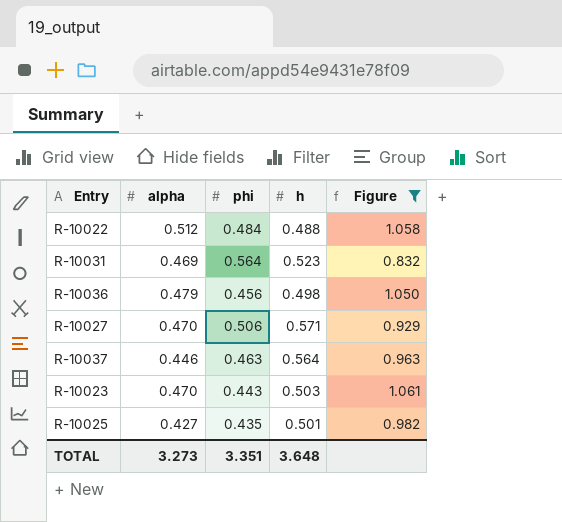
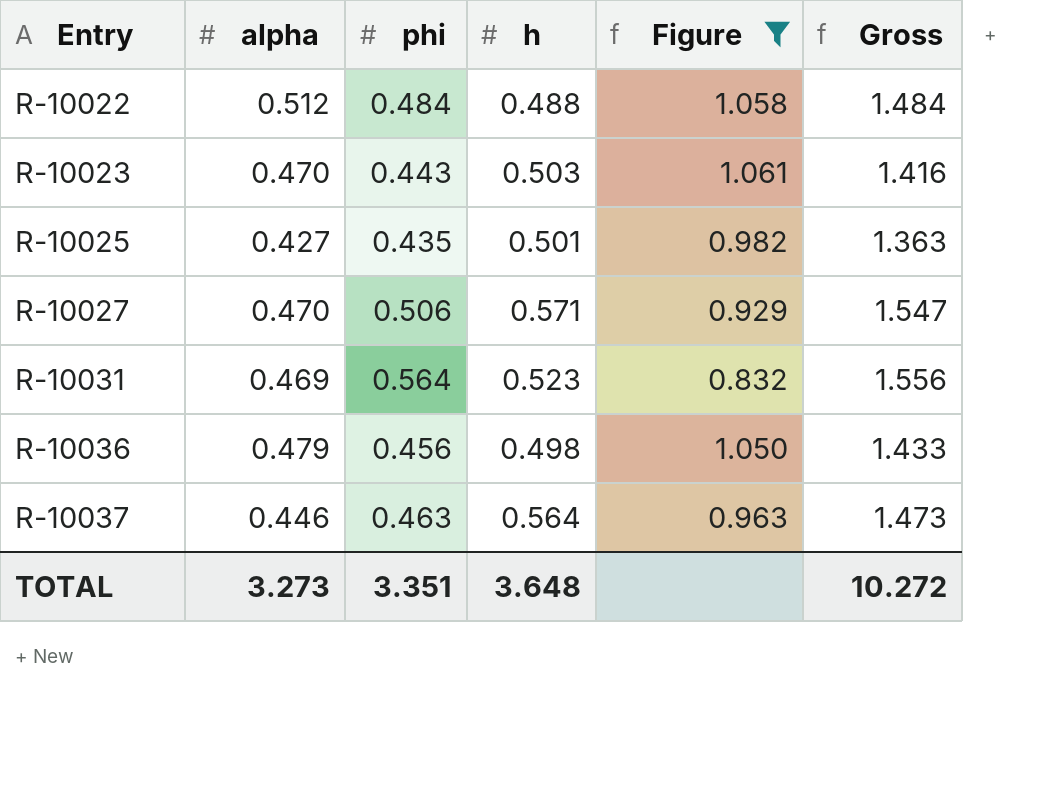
row order: none -> Entry ascending
column Gross | formula: none -> [alpha] + [phi] + [h]

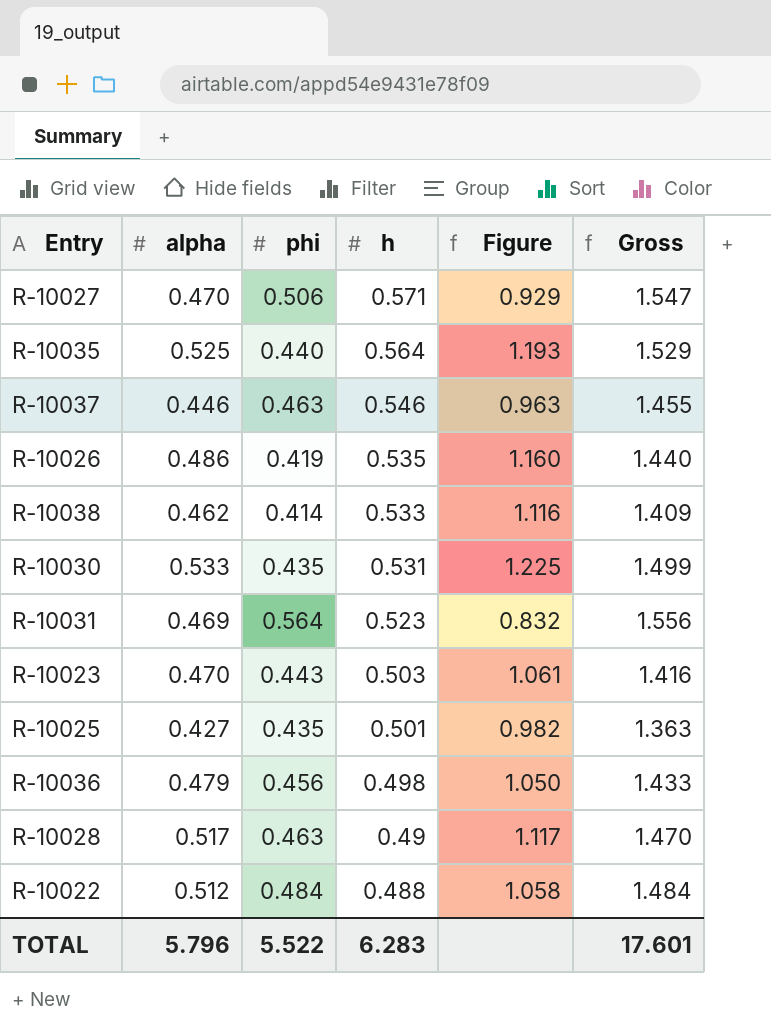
filter: Figure <= 1.061 -> none
row order: Entry ascending -> h descending
R-10037 | h: 0.564 -> 0.546
R-10037 | Gross: 1.473 -> 1.455
TOTAL | alpha: 3.273 -> 5.796
TOTAL | phi: 3.351 -> 5.522
TOTAL | h: 3.648 -> 6.283
TOTAL | Gross: 10.272 -> 17.601

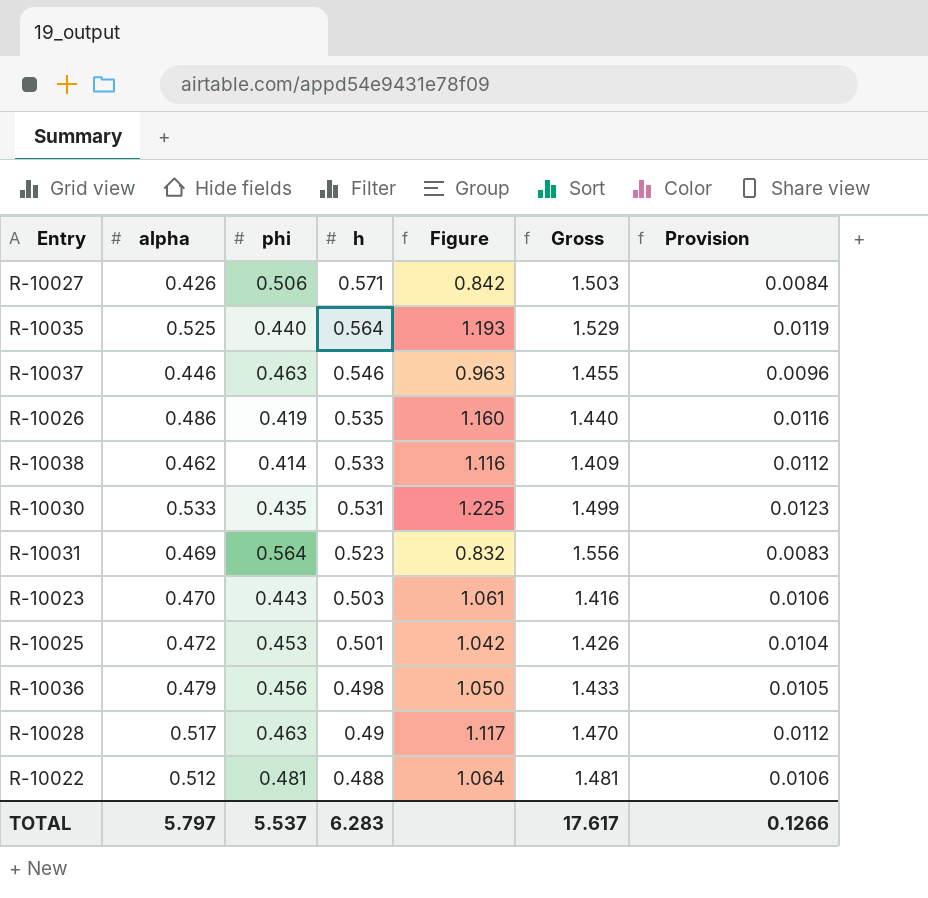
column Provision | formula: none -> [Figure] * 0.01
R-10027 | alpha: 0.470 -> 0.426
R-10027 | Figure: 0.929 -> 0.842
R-10027 | Gross: 1.547 -> 1.503
R-10025 | alpha: 0.427 -> 0.472
R-10025 | phi: 0.435 -> 0.453
R-10025 | Figure: 0.982 -> 1.042
R-10025 | Gross: 1.363 -> 1.426
R-10022 | phi: 0.484 -> 0.481
R-10022 | Figure: 1.058 -> 1.064
R-10022 | Gross: 1.484 -> 1.481
TOTAL | alpha: 5.796 -> 5.797
TOTAL | phi: 5.522 -> 5.537
TOTAL | Gross: 17.601 -> 17.617

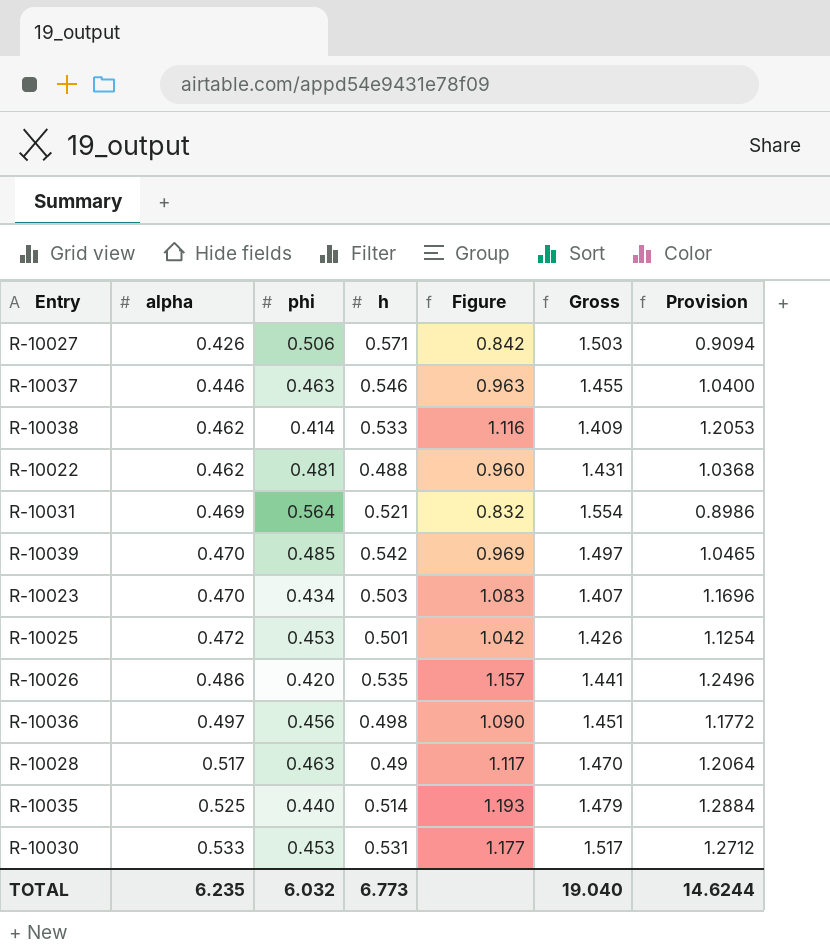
row order: h descending -> alpha ascending
column Provision | formula: [Figure] * 0.01 -> [Figure] * 1.08
R-10022 | alpha: 0.512 -> 0.462
R-10022 | Figure: 1.064 -> 0.960
R-10022 | Gross: 1.481 -> 1.431
R-10031 | h: 0.523 -> 0.521
R-10031 | Gross: 1.556 -> 1.554
row R-10039: none -> 0.470 | 0.485 | 0.542 | 0.969 | 1.497 | 1.0465
R-10023 | phi: 0.443 -> 0.434
R-10023 | Figure: 1.061 -> 1.083
R-10023 | Gross: 1.416 -> 1.407
R-10026 | phi: 0.419 -> 0.420
R-10026 | Figure: 1.160 -> 1.157
R-10026 | Gross: 1.440 -> 1.441
R-10036 | alpha: 0.479 -> 0.497
R-10036 | Figure: 1.050 -> 1.090
R-10036 | Gross: 1.433 -> 1.451
R-10035 | h: 0.564 -> 0.514
R-10035 | Gross: 1.529 -> 1.479
R-10030 | phi: 0.435 -> 0.453
R-10030 | Figure: 1.225 -> 1.177
R-10030 | Gross: 1.499 -> 1.517
TOTAL | alpha: 5.797 -> 6.235
TOTAL | phi: 5.537 -> 6.032
TOTAL | h: 6.283 -> 6.773
TOTAL | Gross: 17.617 -> 19.040
TOTAL | Provision: 0.1266 -> 14.6244

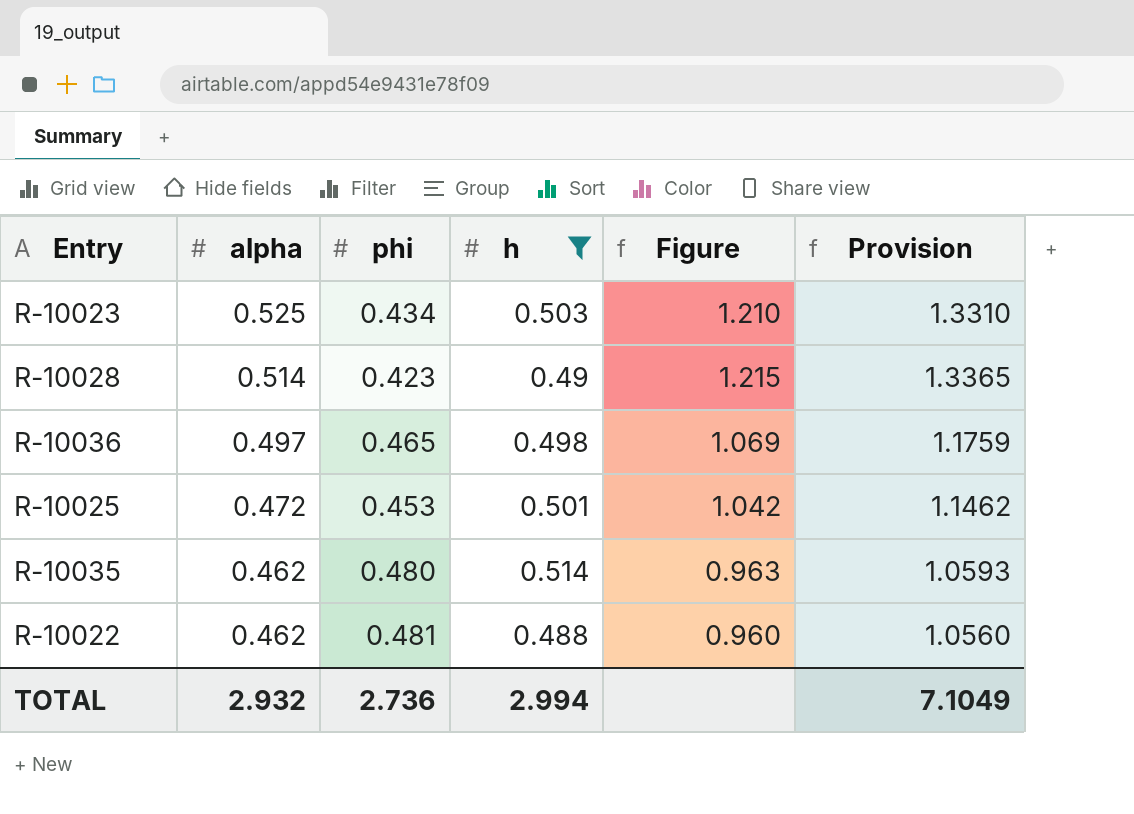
filter: none -> h <= 0.514
row order: alpha ascending -> alpha descending
column Gross | formula: [alpha] + [phi] + [h] -> none
column Provision | formula: [Figure] * 1.08 -> [Figure] * 1.1
R-10023 | alpha: 0.470 -> 0.525
R-10023 | Figure: 1.083 -> 1.210
R-10028 | alpha: 0.517 -> 0.514
R-10028 | phi: 0.463 -> 0.423
R-10028 | Figure: 1.117 -> 1.215
R-10036 | phi: 0.456 -> 0.465
R-10036 | Figure: 1.090 -> 1.069
R-10035 | alpha: 0.525 -> 0.462
R-10035 | phi: 0.440 -> 0.480
R-10035 | Figure: 1.193 -> 0.963
TOTAL | alpha: 6.235 -> 2.932
TOTAL | phi: 6.032 -> 2.736
TOTAL | h: 6.773 -> 2.994
TOTAL | Provision: 14.6244 -> 7.1049

